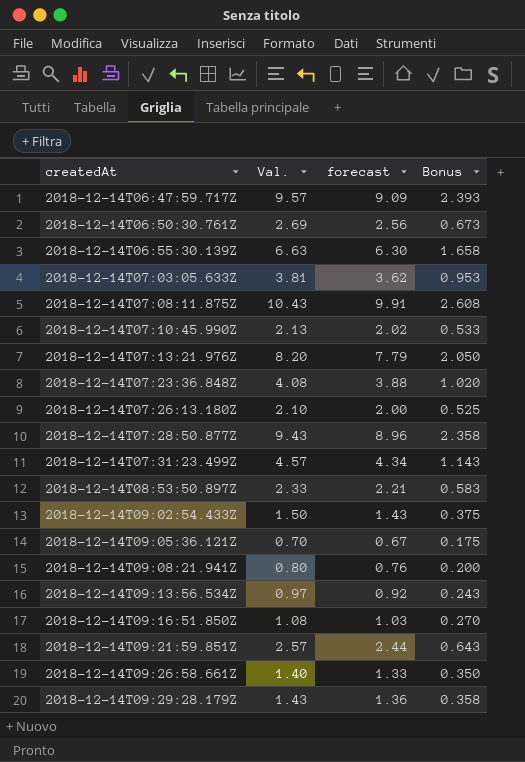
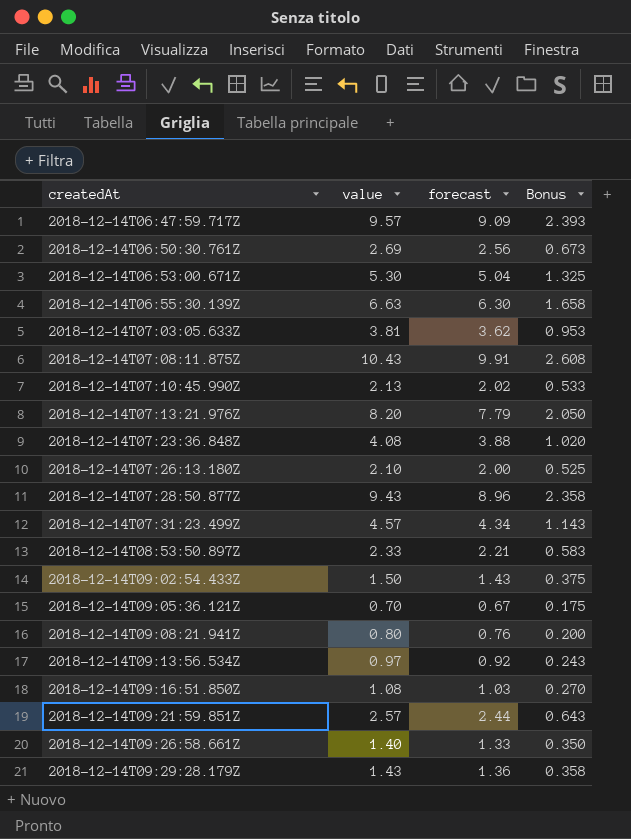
column name: Val. -> value
row 2018-12-14T06:53:00.671Z: none -> 5.30 | 5.04 | 1.325

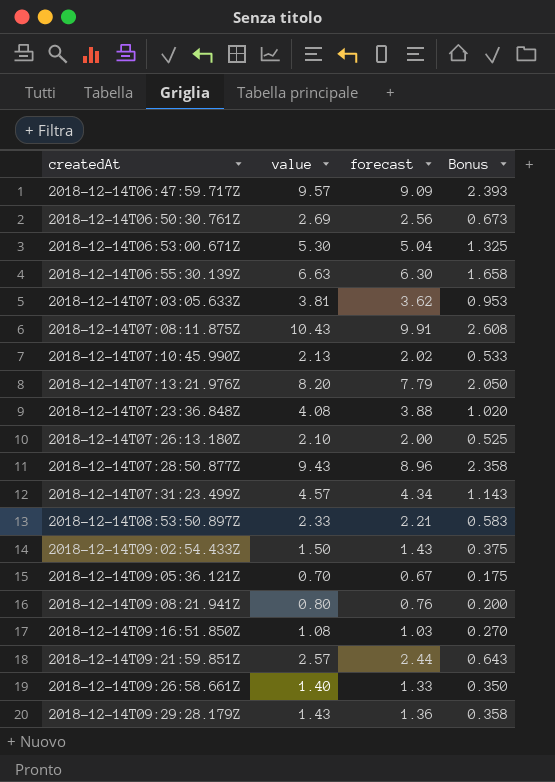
row 2018-12-14T09:13:56.534Z: 0.97 | 0.92 | 0.243 -> none

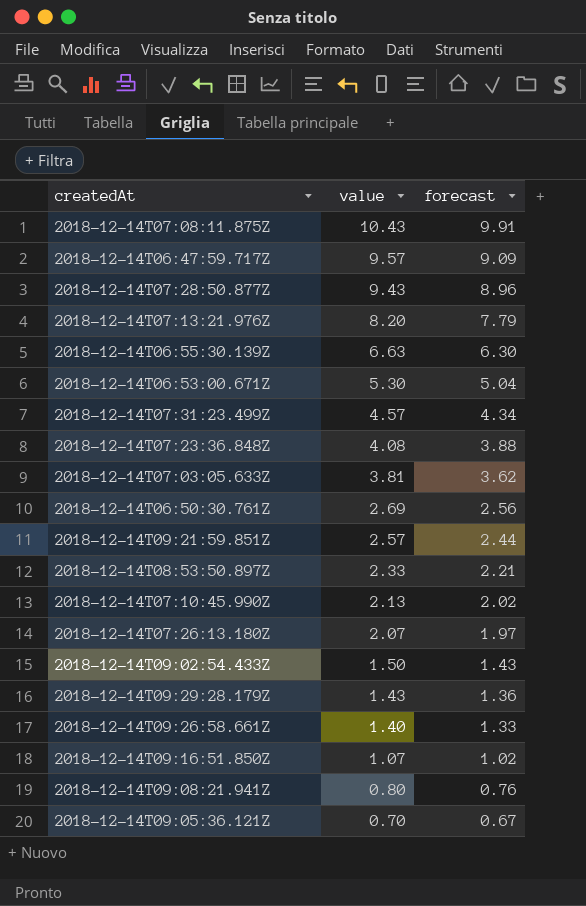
row order: createdAt ascending -> value descending
column Bonus | formula: [value] * 0.25 -> none
2018-12-14T07:26:13.180Z | value: 2.10 -> 2.07
2018-12-14T07:26:13.180Z | forecast: 2.00 -> 1.97
2018-12-14T09:16:51.850Z | value: 1.08 -> 1.07
2018-12-14T09:16:51.850Z | forecast: 1.03 -> 1.02

